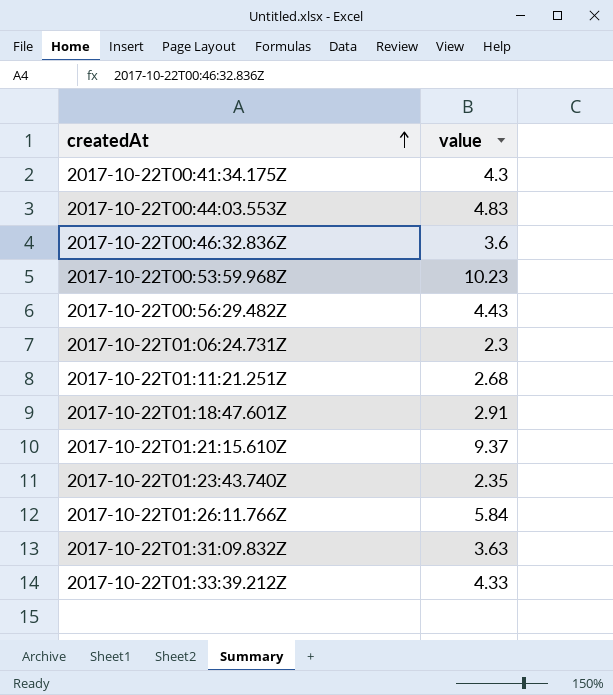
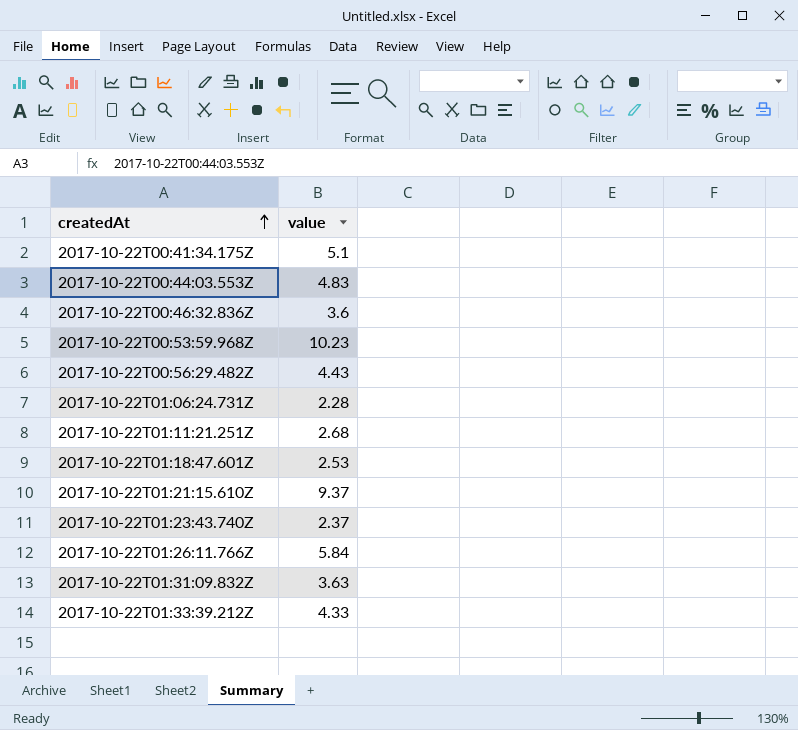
2017-10-22T00:41:34.175Z | value: 4.3 -> 5.1
2017-10-22T01:06:24.731Z | value: 2.3 -> 2.28
2017-10-22T01:18:47.601Z | value: 2.91 -> 2.53
2017-10-22T01:23:43.740Z | value: 2.35 -> 2.37

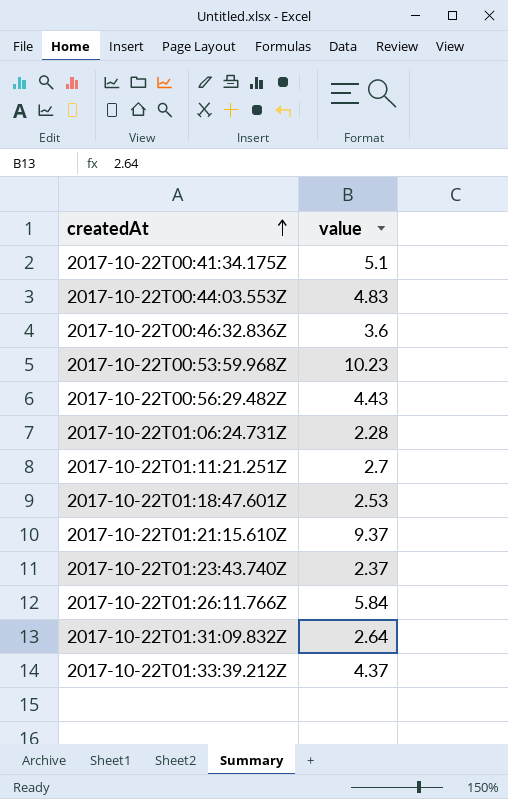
2017-10-22T01:11:21.251Z | value: 2.68 -> 2.7
2017-10-22T01:31:09.832Z | value: 3.63 -> 2.64
2017-10-22T01:33:39.212Z | value: 4.33 -> 4.37

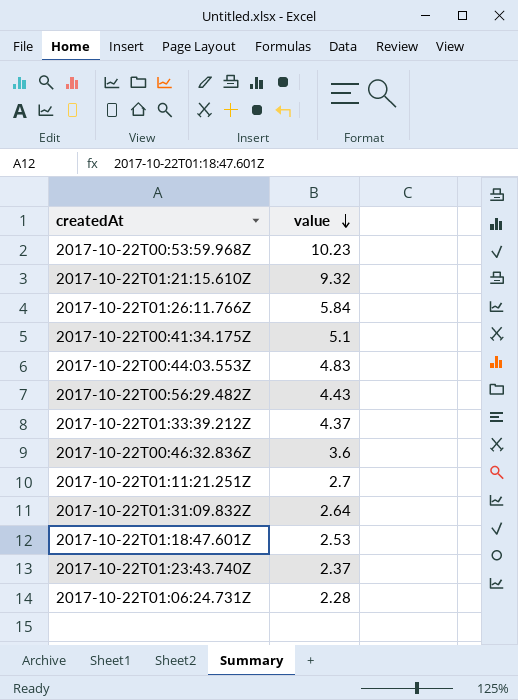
row order: createdAt ascending -> value descending
2017-10-22T01:21:15.610Z | value: 9.37 -> 9.32

